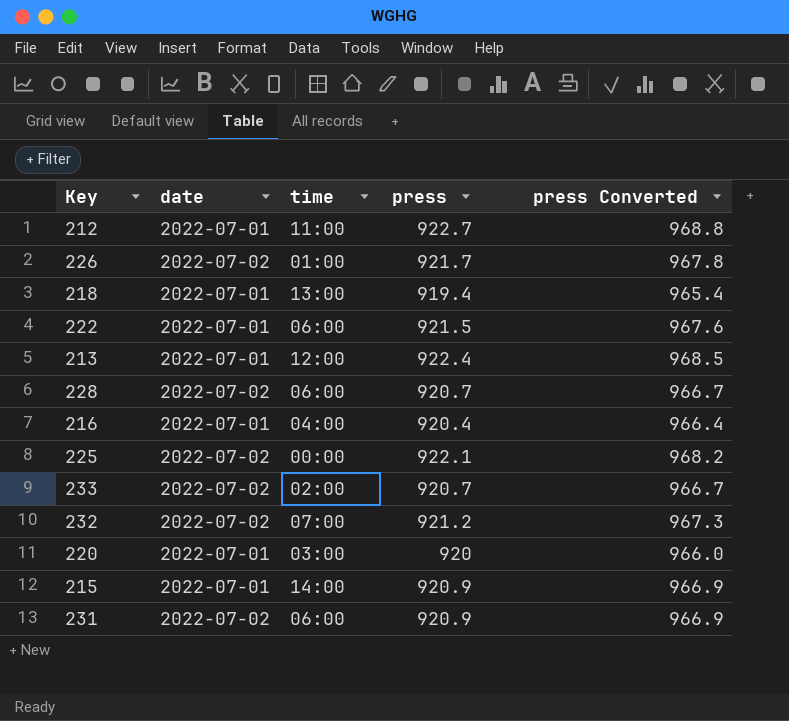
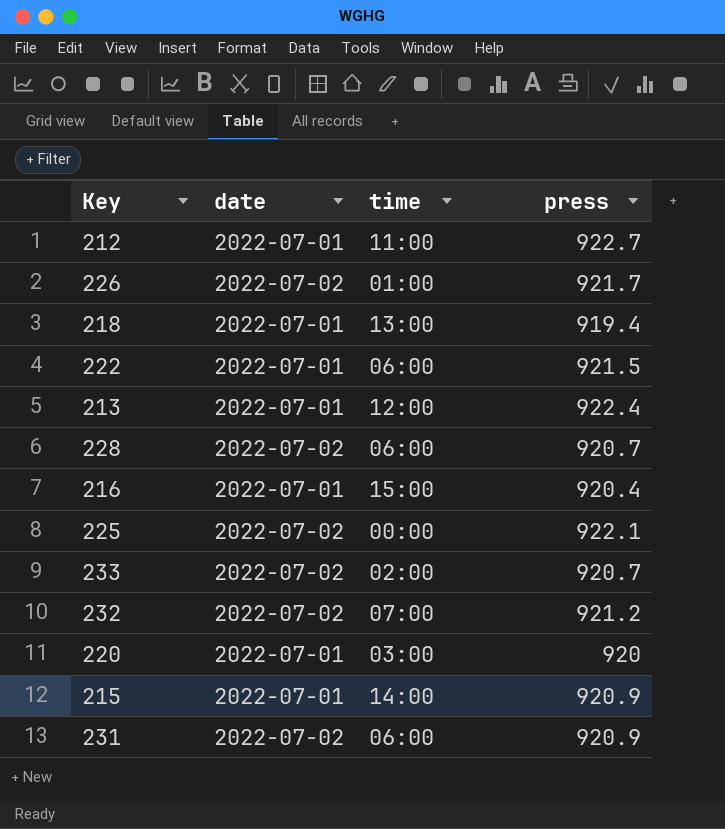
column press Converted | formula: [press] * 1.05 -> none
216 | time: 04:00 -> 15:00

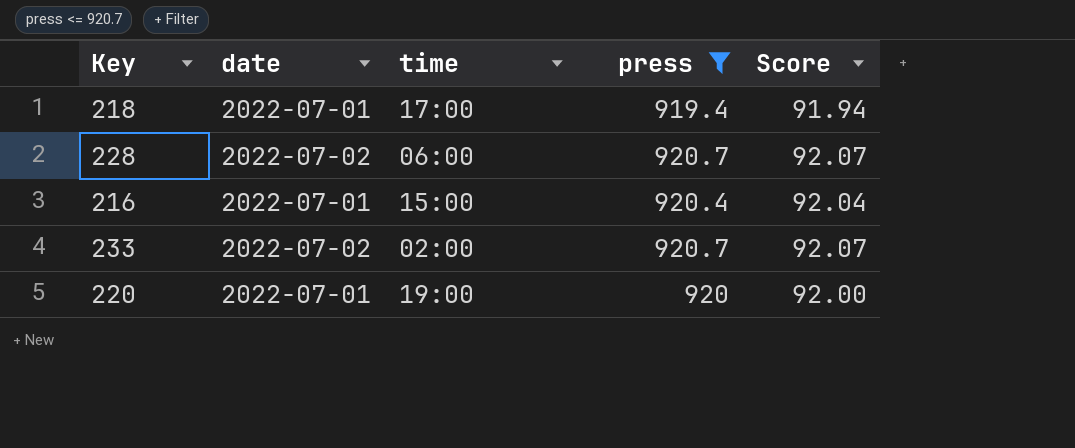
filter: none -> press <= 920.7
column Score | formula: none -> [press] * 0.1
218 | time: 13:00 -> 17:00
220 | time: 03:00 -> 19:00

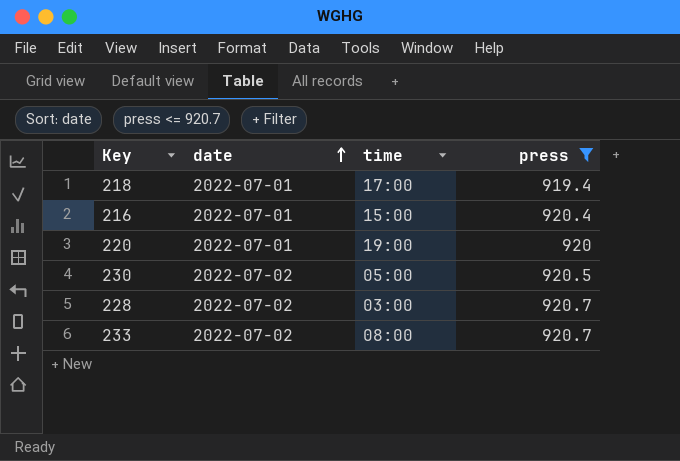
row order: none -> date ascending
column Score | formula: [press] * 0.1 -> none
row 230: none -> 2022-07-02 | 05:00 | 920.5
228 | time: 06:00 -> 03:00
233 | time: 02:00 -> 08:00

